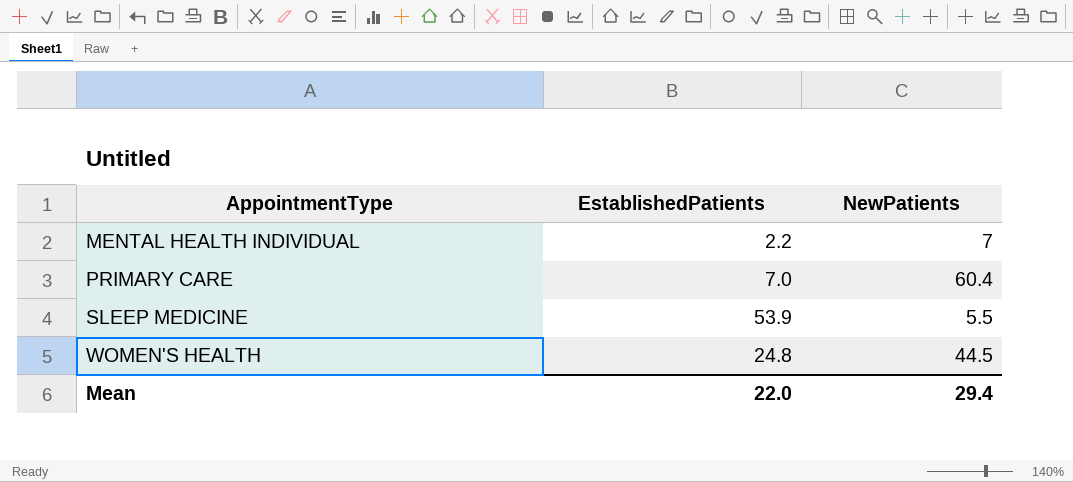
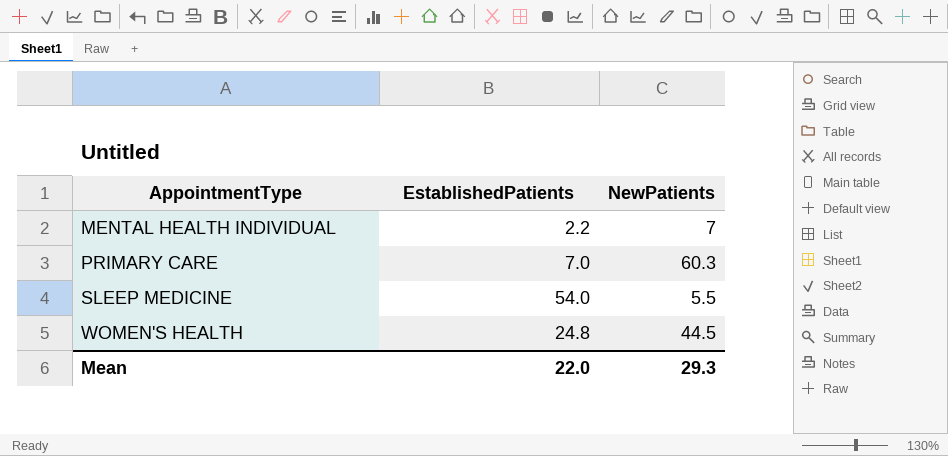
PRIMARY CARE | NewPatients: 60.4 -> 60.3
SLEEP MEDICINE | EstablishedPatients: 53.9 -> 54.0
Mean | NewPatients: 29.4 -> 29.3

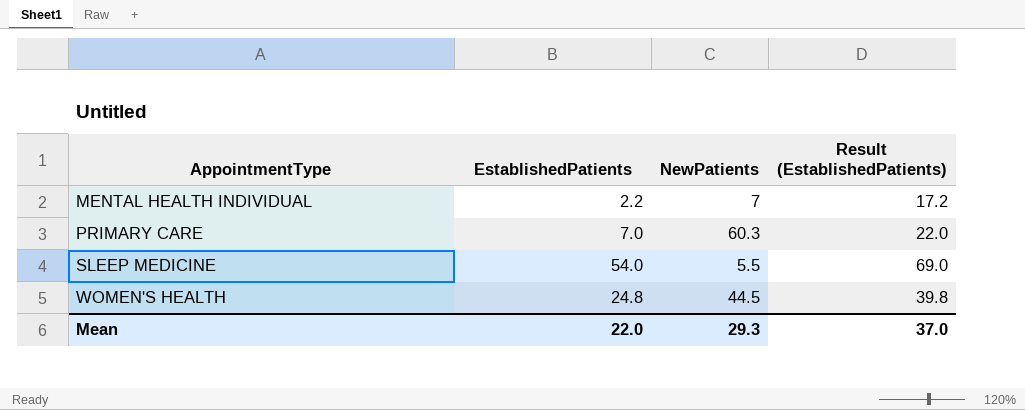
column Result (EstablishedPatients) | formula: none -> [EstablishedPatients] + 15

